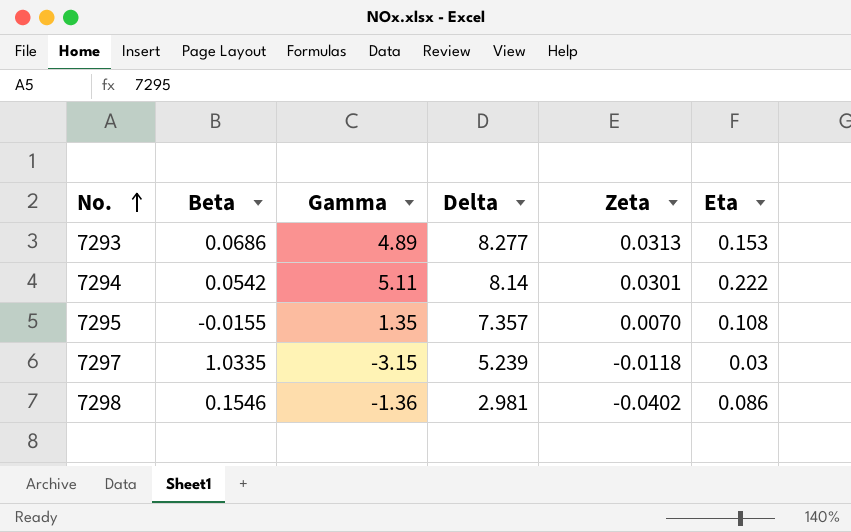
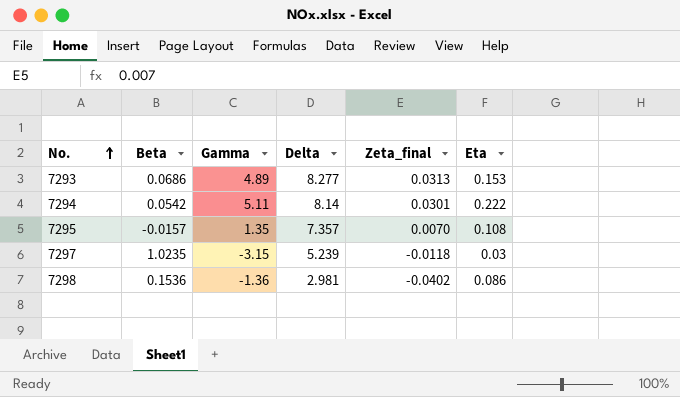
column name: Zeta -> Zeta_final
7295 | Beta: -0.0155 -> -0.0157
7297 | Beta: 1.0335 -> 1.0235
7298 | Beta: 0.1546 -> 0.1536

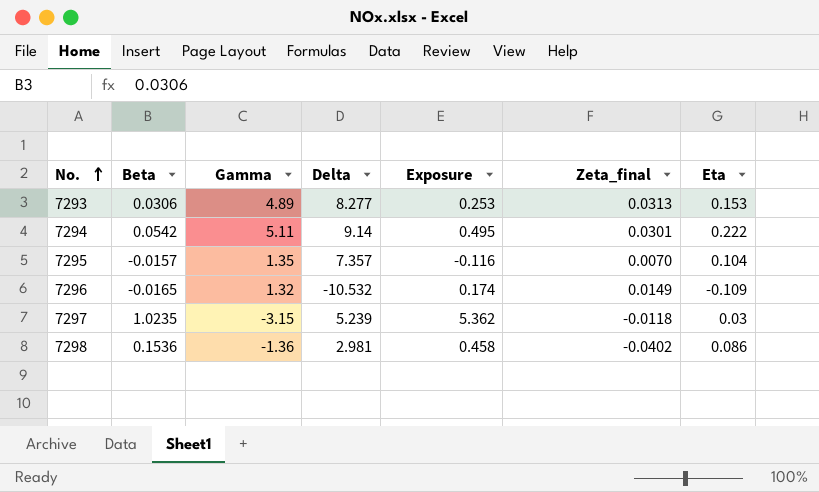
column Exposure | formula: none -> [Beta] * [Delta]
7293 | Beta: 0.0686 -> 0.0306
7294 | Delta: 8.14 -> 9.14
7295 | Eta: 0.108 -> 0.104
row 7296: none -> -0.0165 | 1.32 | -10.532 | 0.174 | 0.0149 | -0.109

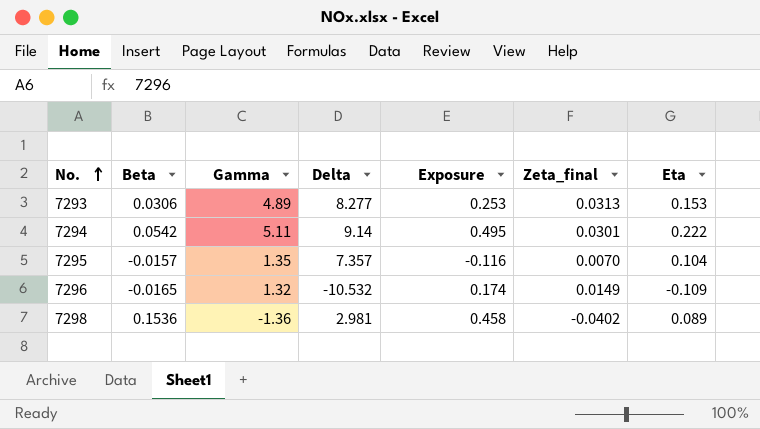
row 7297: 1.0235 | -3.15 | 5.239 | 5.362 | -0.0118 | 0.03 -> none
7298 | Eta: 0.086 -> 0.089

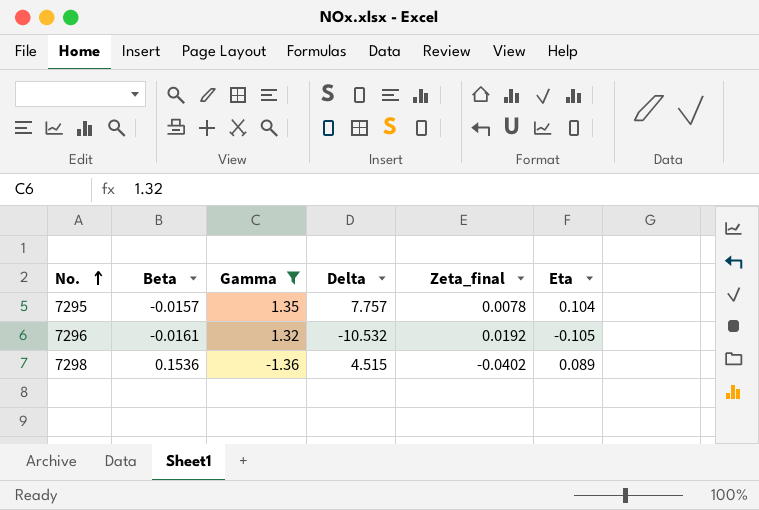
filter: none -> Gamma <= 1.35
column Exposure | formula: [Beta] * [Delta] -> none
7295 | Delta: 7.357 -> 7.757
7295 | Zeta_final: 0.0070 -> 0.0078
7296 | Beta: -0.0165 -> -0.0161
7296 | Zeta_final: 0.0149 -> 0.0192
7296 | Eta: -0.109 -> -0.105
7298 | Delta: 2.981 -> 4.515

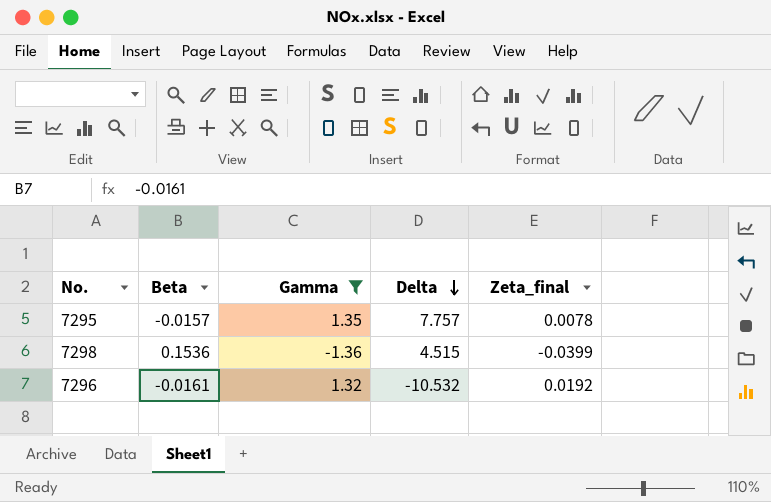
row order: No. ascending -> Delta descending
column Eta | position: 6 -> none
7298 | Zeta_final: -0.0402 -> -0.0399

